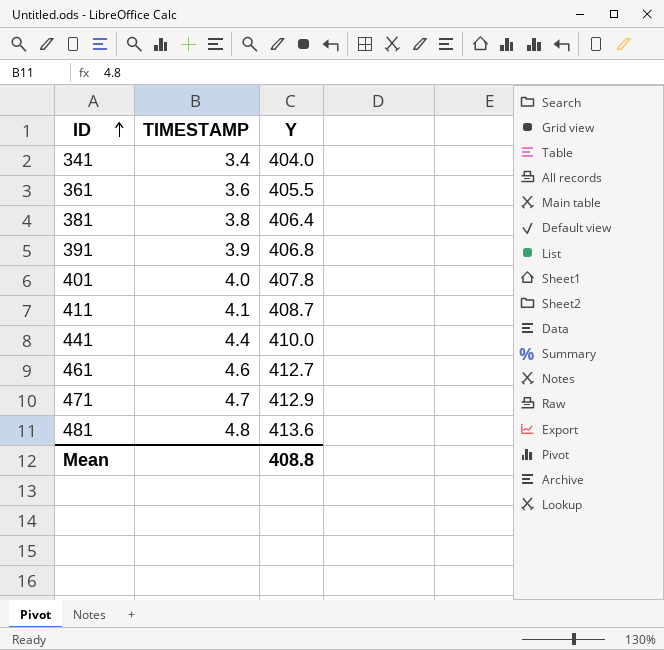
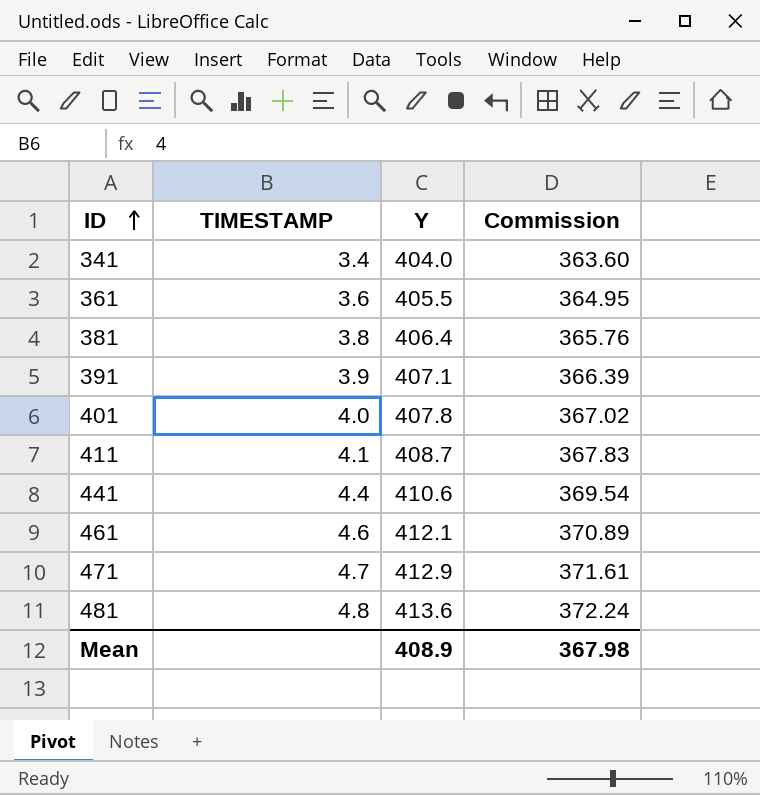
column Commission | formula: none -> [Y] * 0.9
391 | Y: 406.8 -> 407.1
441 | Y: 410.0 -> 410.6
461 | Y: 412.7 -> 412.1
Mean | Y: 408.8 -> 408.9

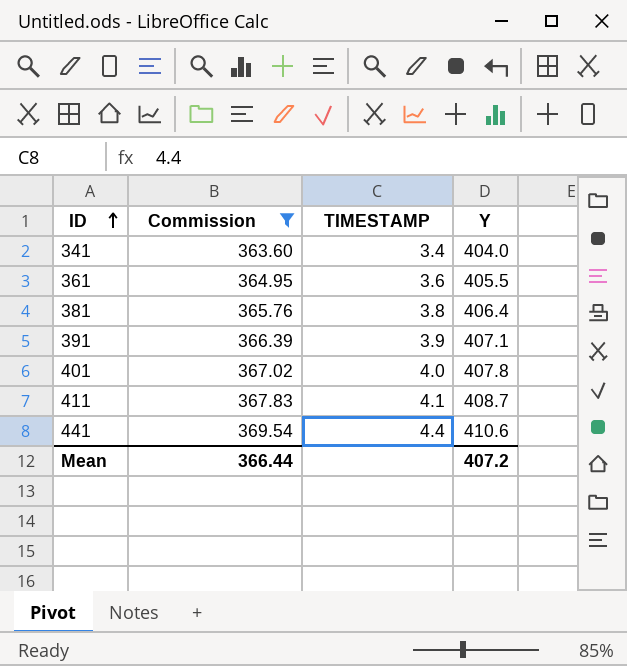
filter: none -> Commission <= 369.54
column Commission | position: 4 -> 2
Mean | Commission: 367.98 -> 366.44
Mean | Y: 408.9 -> 407.2

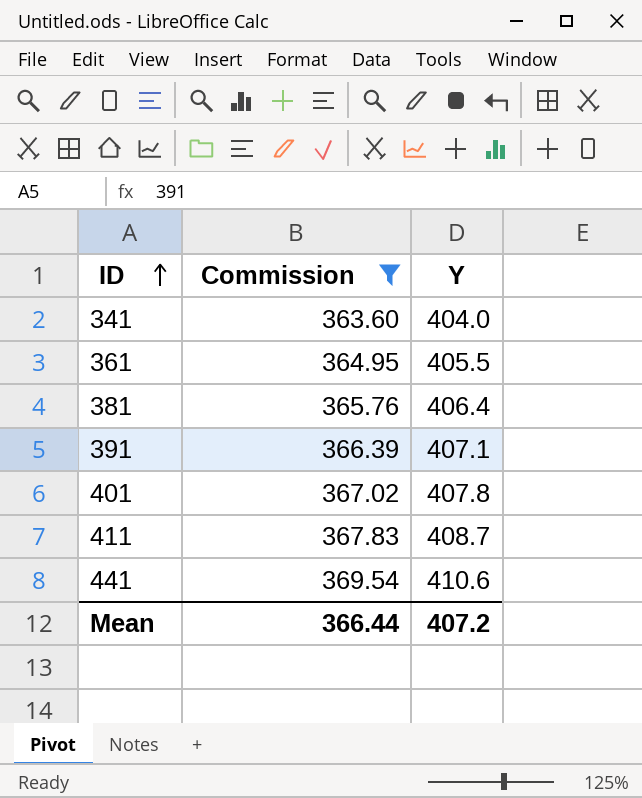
column TIMESTAMP | position: 3 -> none

